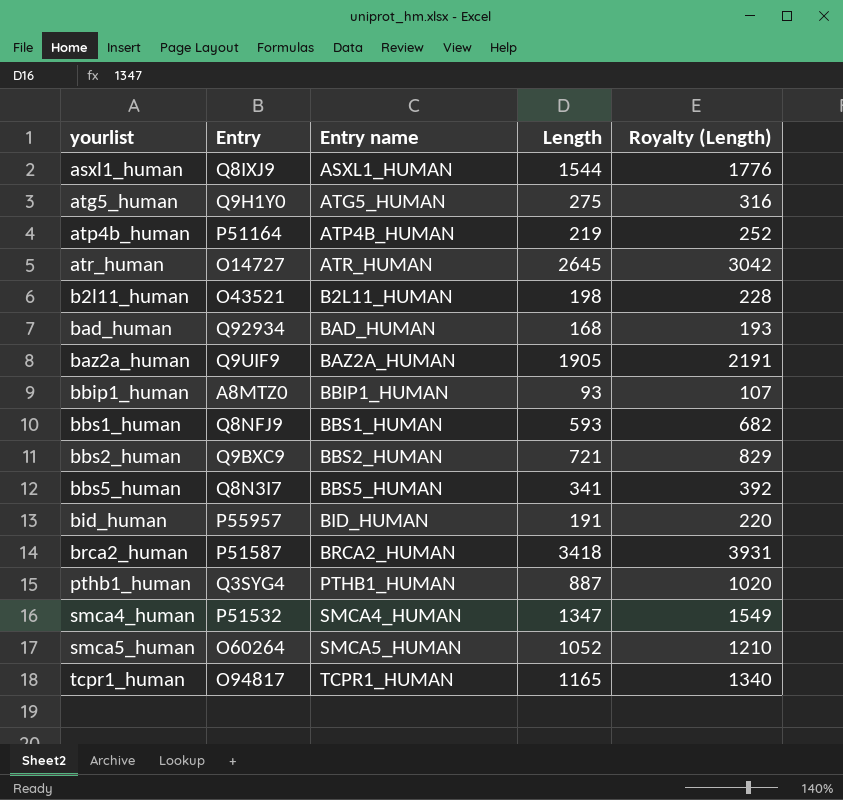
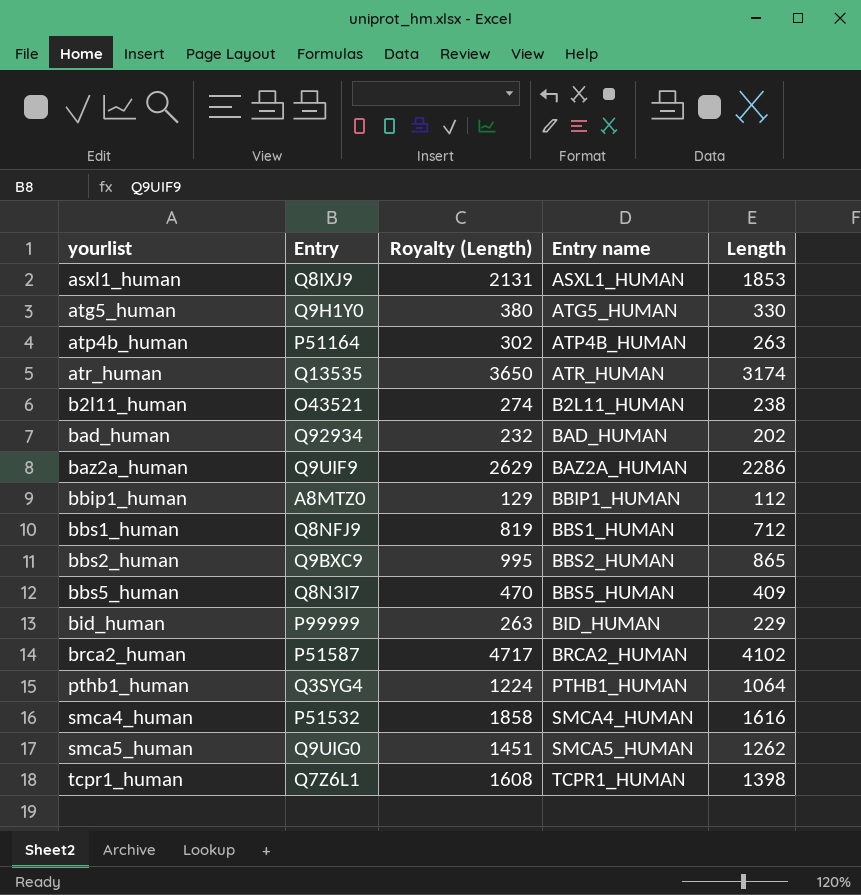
column Royalty (Length) | position: 5 -> 3
asxl1_human | Royalty (Length): 1776 -> 2131
asxl1_human | Length: 1544 -> 1853
atg5_human | Royalty (Length): 316 -> 380
atg5_human | Length: 275 -> 330
atp4b_human | Royalty (Length): 252 -> 302
atp4b_human | Length: 219 -> 263
atr_human | Entry: O14727 -> Q13535
atr_human | Royalty (Length): 3042 -> 3650
atr_human | Length: 2645 -> 3174
b2l11_human | Royalty (Length): 228 -> 274
b2l11_human | Length: 198 -> 238
bad_human | Royalty (Length): 193 -> 232
bad_human | Length: 168 -> 202
baz2a_human | Royalty (Length): 2191 -> 2629
baz2a_human | Length: 1905 -> 2286
bbip1_human | Royalty (Length): 107 -> 129
bbip1_human | Length: 93 -> 112
bbs1_human | Royalty (Length): 682 -> 819
bbs1_human | Length: 593 -> 712
bbs2_human | Royalty (Length): 829 -> 995
bbs2_human | Length: 721 -> 865
bbs5_human | Royalty (Length): 392 -> 470
bbs5_human | Length: 341 -> 409
bid_human | Entry: P55957 -> P99999
bid_human | Royalty (Length): 220 -> 263
bid_human | Length: 191 -> 229
brca2_human | Royalty (Length): 3931 -> 4717
brca2_human | Length: 3418 -> 4102
pthb1_human | Royalty (Length): 1020 -> 1224
pthb1_human | Length: 887 -> 1064
smca4_human | Royalty (Length): 1549 -> 1858
smca4_human | Length: 1347 -> 1616
smca5_human | Entry: O60264 -> Q9UIG0
smca5_human | Royalty (Length): 1210 -> 1451
smca5_human | Length: 1052 -> 1262
tcpr1_human | Entry: O94817 -> Q7Z6L1
tcpr1_human | Royalty (Length): 1340 -> 1608
tcpr1_human | Length: 1165 -> 1398

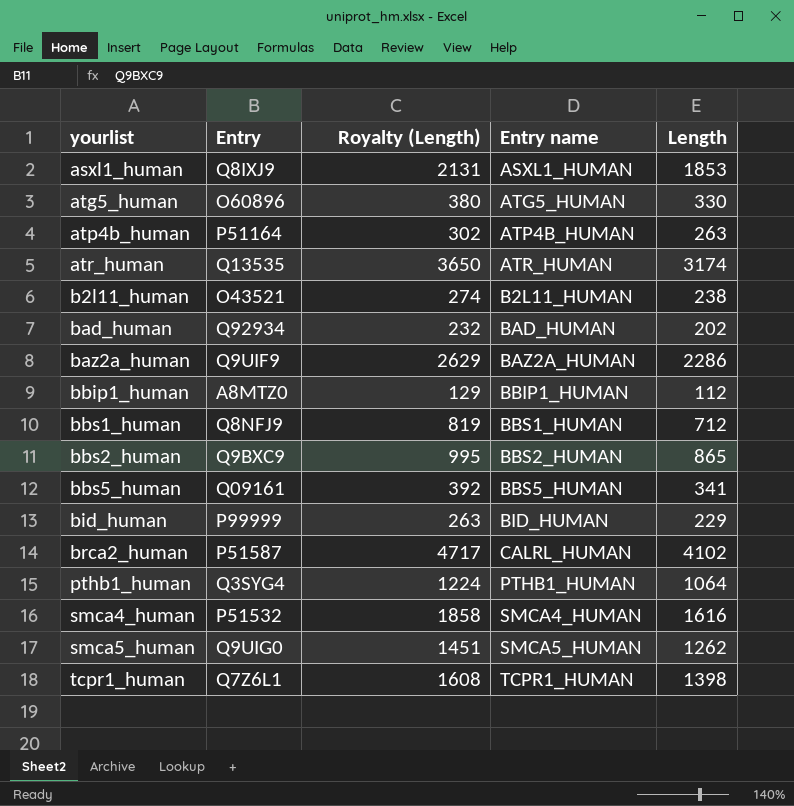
atg5_human | Entry: Q9H1Y0 -> O60896
bbs5_human | Entry: Q8N3I7 -> Q09161
bbs5_human | Royalty (Length): 470 -> 392
bbs5_human | Length: 409 -> 341
brca2_human | Entry name: BRCA2_HUMAN -> CALRL_HUMAN

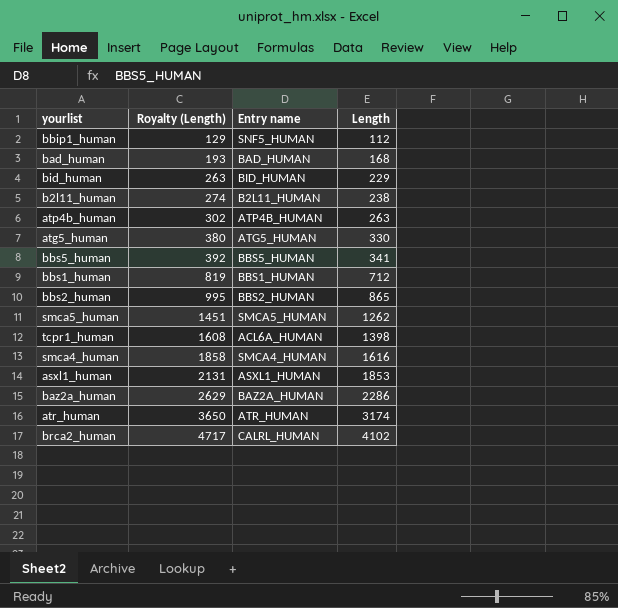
row order: yourlist ascending -> Royalty (Length) ascending
column Entry | position: 2 -> none
row pthb1_human: Q3SYG4 | 1224 | PTHB1_HUMAN | 1064 -> none
bbip1_human | Entry name: BBIP1_HUMAN -> SNF5_HUMAN
bad_human | Royalty (Length): 232 -> 193
bad_human | Length: 202 -> 168
tcpr1_human | Entry name: TCPR1_HUMAN -> ACL6A_HUMAN

